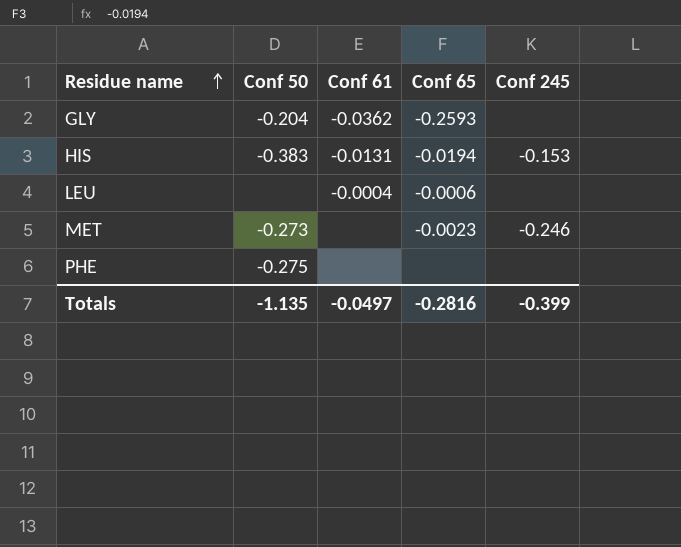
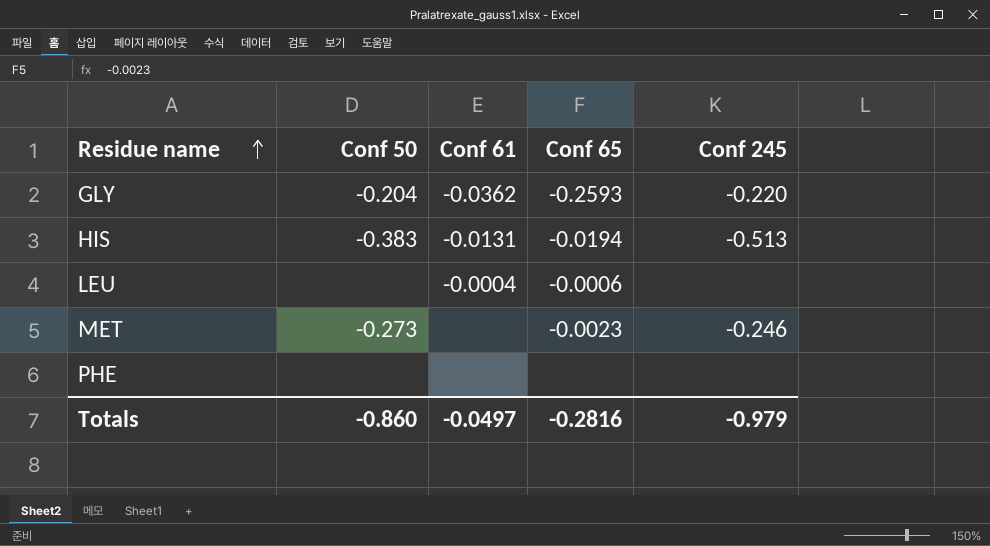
GLY | Conf 245: none -> -0.220
HIS | Conf 245: -0.153 -> -0.513
PHE | Conf 50: -0.275 -> none
Totals | Conf 50: -1.135 -> -0.860
Totals | Conf 245: -0.399 -> -0.979

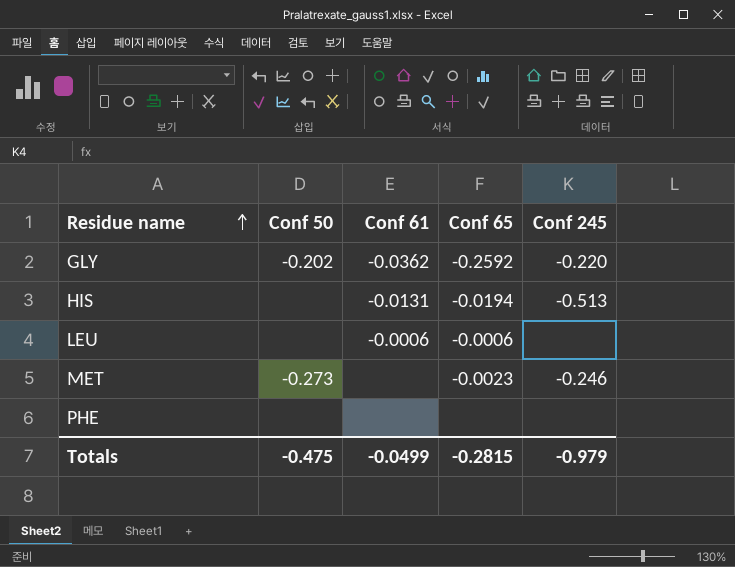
GLY | Conf 50: -0.204 -> -0.202
GLY | Conf 65: -0.2593 -> -0.2592
HIS | Conf 50: -0.383 -> none
LEU | Conf 61: -0.0004 -> -0.0006
Totals | Conf 50: -0.860 -> -0.475
Totals | Conf 61: -0.0497 -> -0.0499
Totals | Conf 65: -0.2816 -> -0.2815

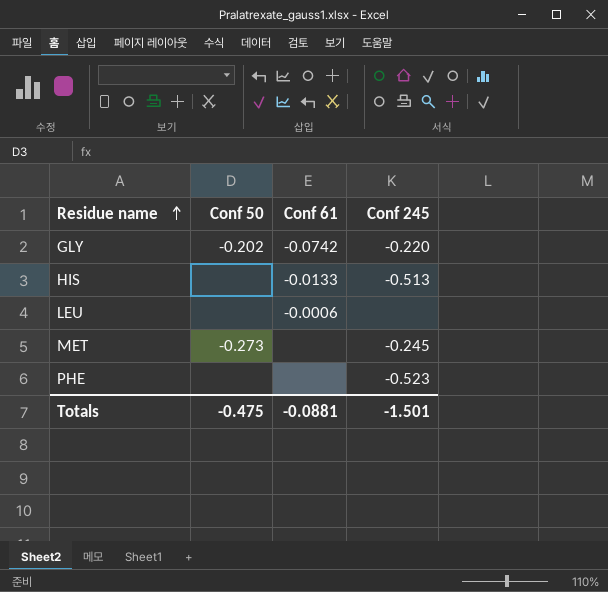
column Conf 65 | position: 4 -> none
GLY | Conf 61: -0.0362 -> -0.0742
HIS | Conf 61: -0.0131 -> -0.0133
MET | Conf 245: -0.246 -> -0.245
PHE | Conf 245: none -> -0.523
Totals | Conf 61: -0.0499 -> -0.0881
Totals | Conf 245: -0.979 -> -1.501

